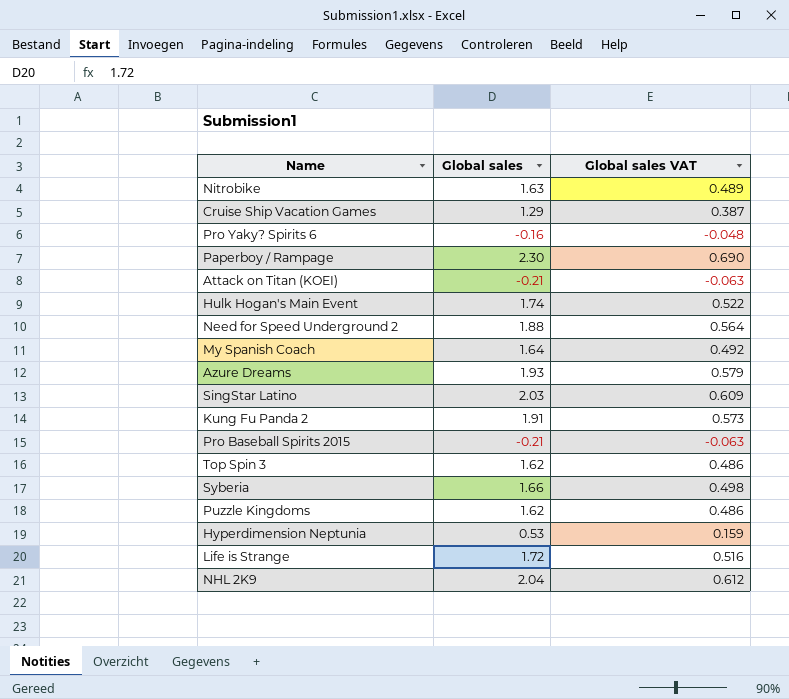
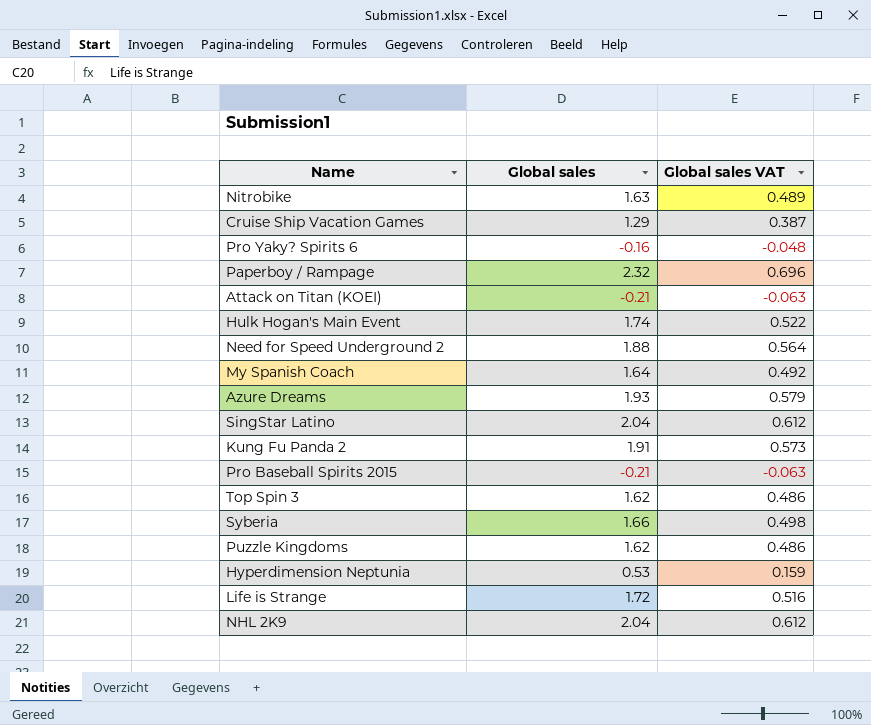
Paperboy / Rampage | Global sales: 2.30 -> 2.32
Paperboy / Rampage | Global sales VAT: 0.690 -> 0.696
SingStar Latino | Global sales: 2.03 -> 2.04
SingStar Latino | Global sales VAT: 0.609 -> 0.612

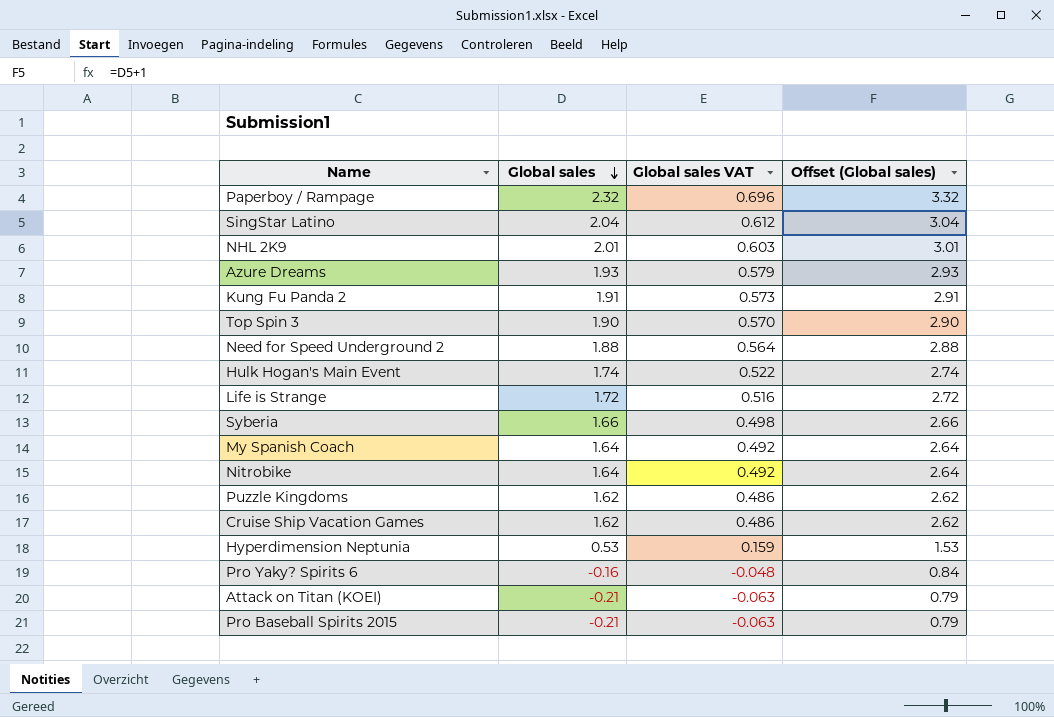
row order: none -> Global sales descending
column Offset (Global sales) | formula: none -> [Global sales] + 1
NHL 2K9 | Global sales: 2.04 -> 2.01
NHL 2K9 | Global sales VAT: 0.612 -> 0.603
Top Spin 3 | Global sales: 1.62 -> 1.90
Top Spin 3 | Global sales VAT: 0.486 -> 0.570
Nitrobike | Global sales: 1.63 -> 1.64
Nitrobike | Global sales VAT: 0.489 -> 0.492
Cruise Ship Vacation Games | Global sales: 1.29 -> 1.62
Cruise Ship Vacation Games | Global sales VAT: 0.387 -> 0.486

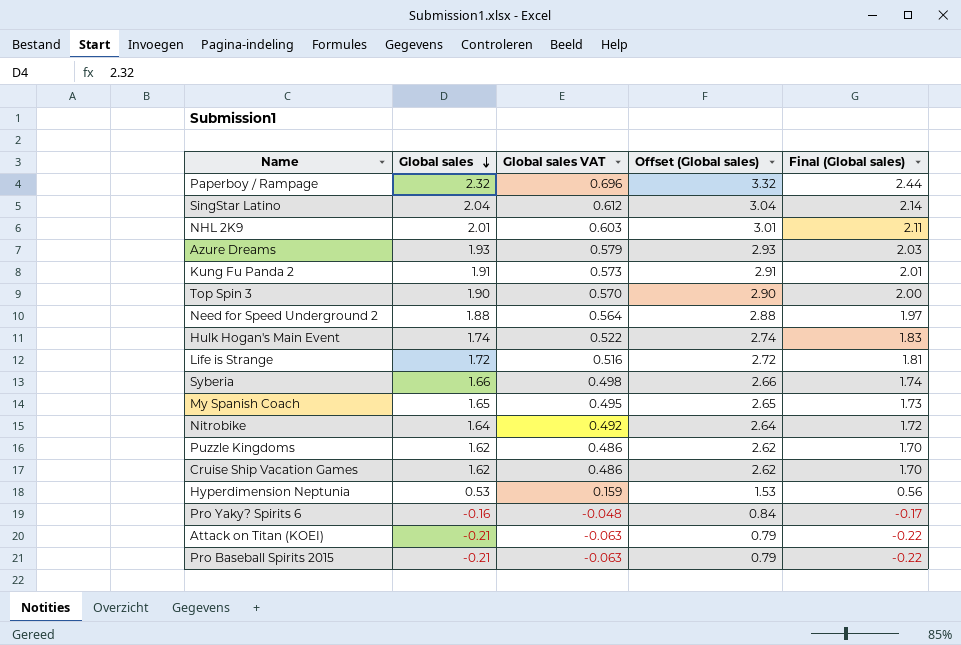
column Final (Global sales) | formula: none -> [Global sales] * 1.05
My Spanish Coach | Global sales: 1.64 -> 1.65
My Spanish Coach | Global sales VAT: 0.492 -> 0.495
My Spanish Coach | Offset (Global sales): 2.64 -> 2.65

